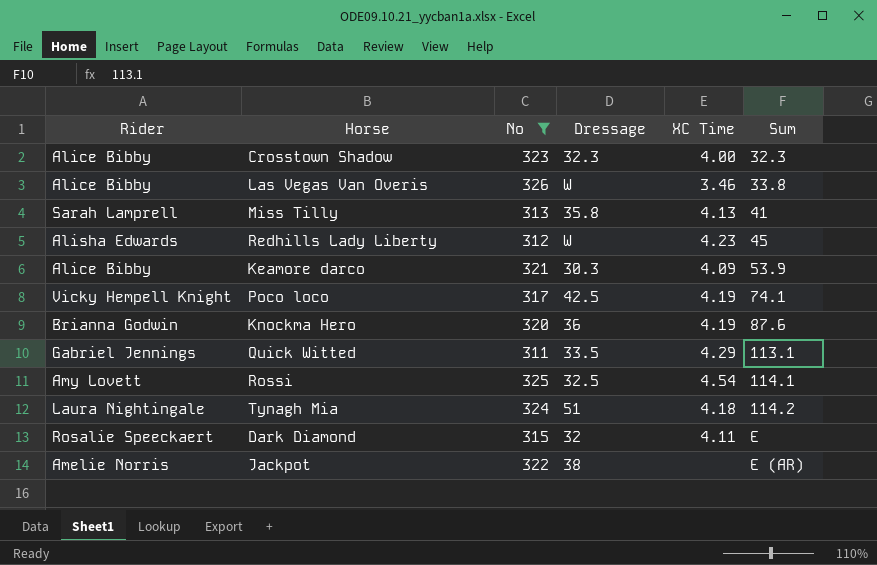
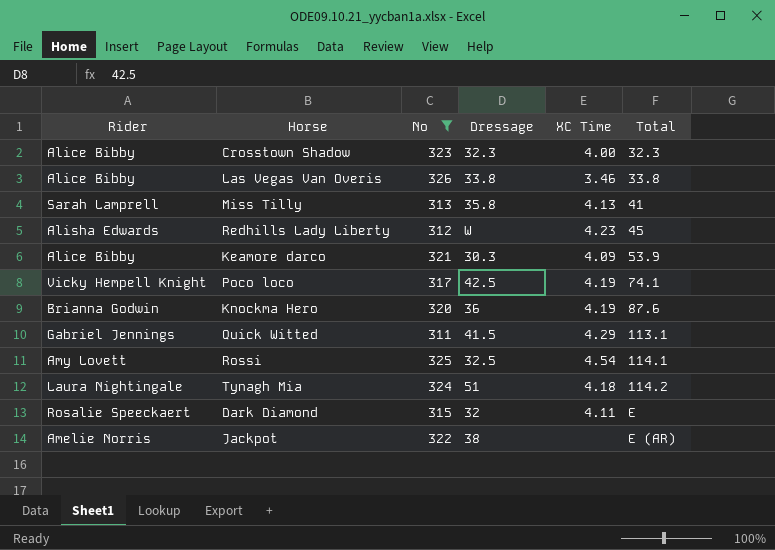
column name: Sum -> Total
Las Vegas Van Overis | Dressage: W -> 33.8
Quick Witted | Dressage: 33.5 -> 41.5

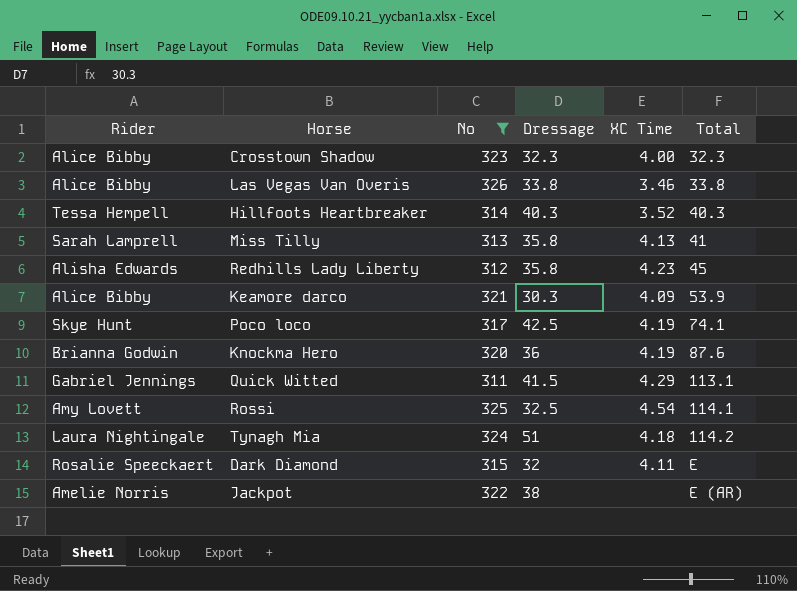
row Hillfoots Heartbreaker: none -> Tessa Hempell | 314 | 40.3 | 3.52 | 40.3
Redhills Lady Liberty | Dressage: W -> 35.8
Poco loco | Rider: Vicky Hempell Knight -> Skye Hunt

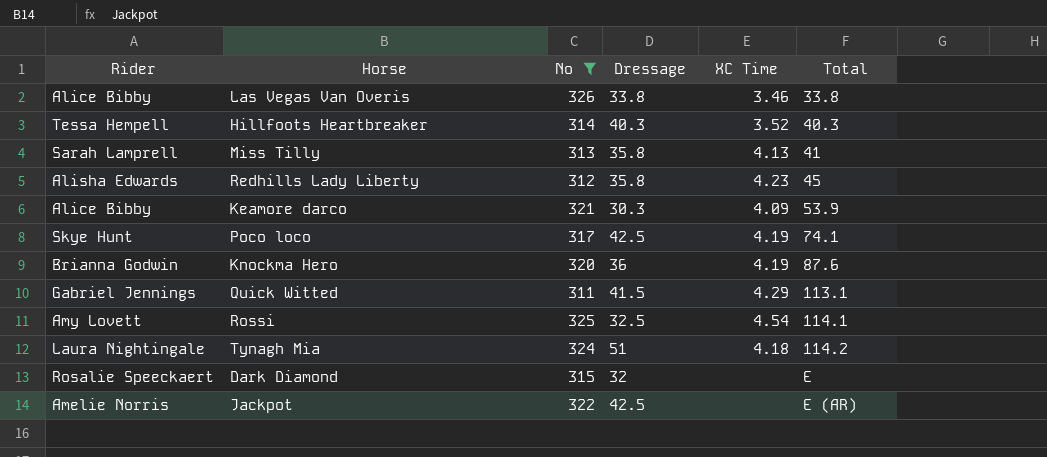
row Crosstown Shadow: Alice Bibby | 323 | 32.3 | 4.00 | 32.3 -> none
Dark Diamond | XC Time: 4.11 -> none
Jackpot | Dressage: 38 -> 42.5

